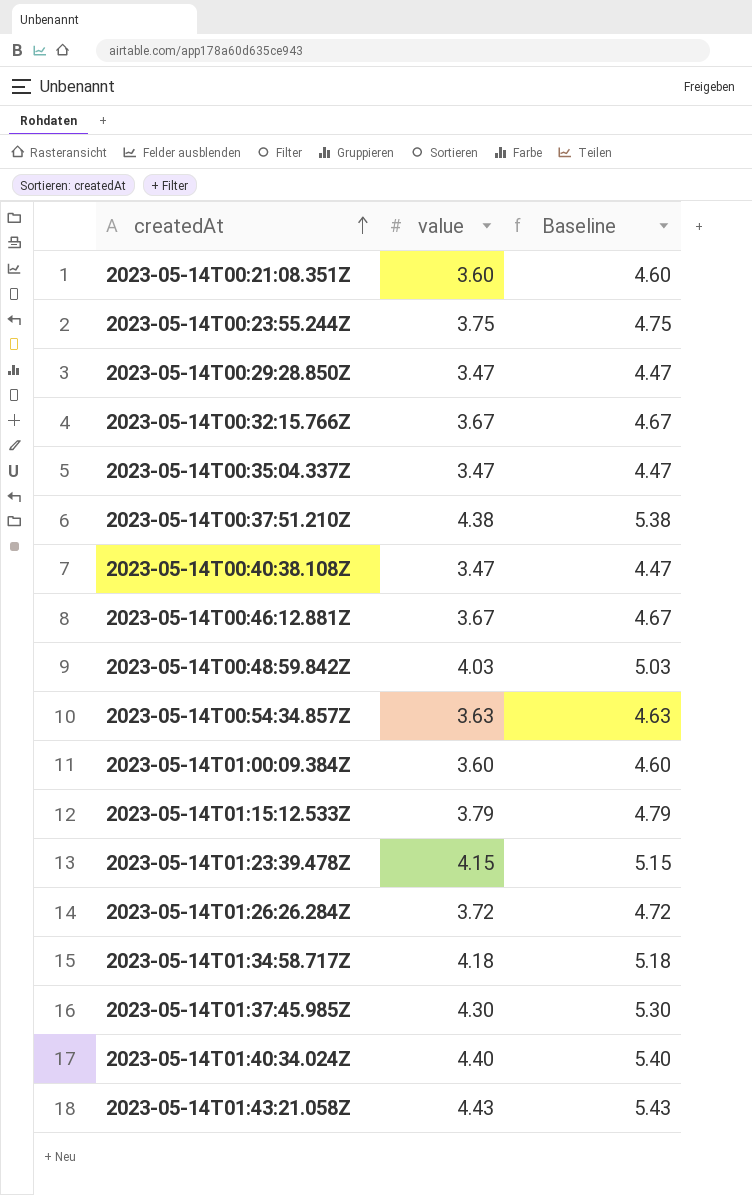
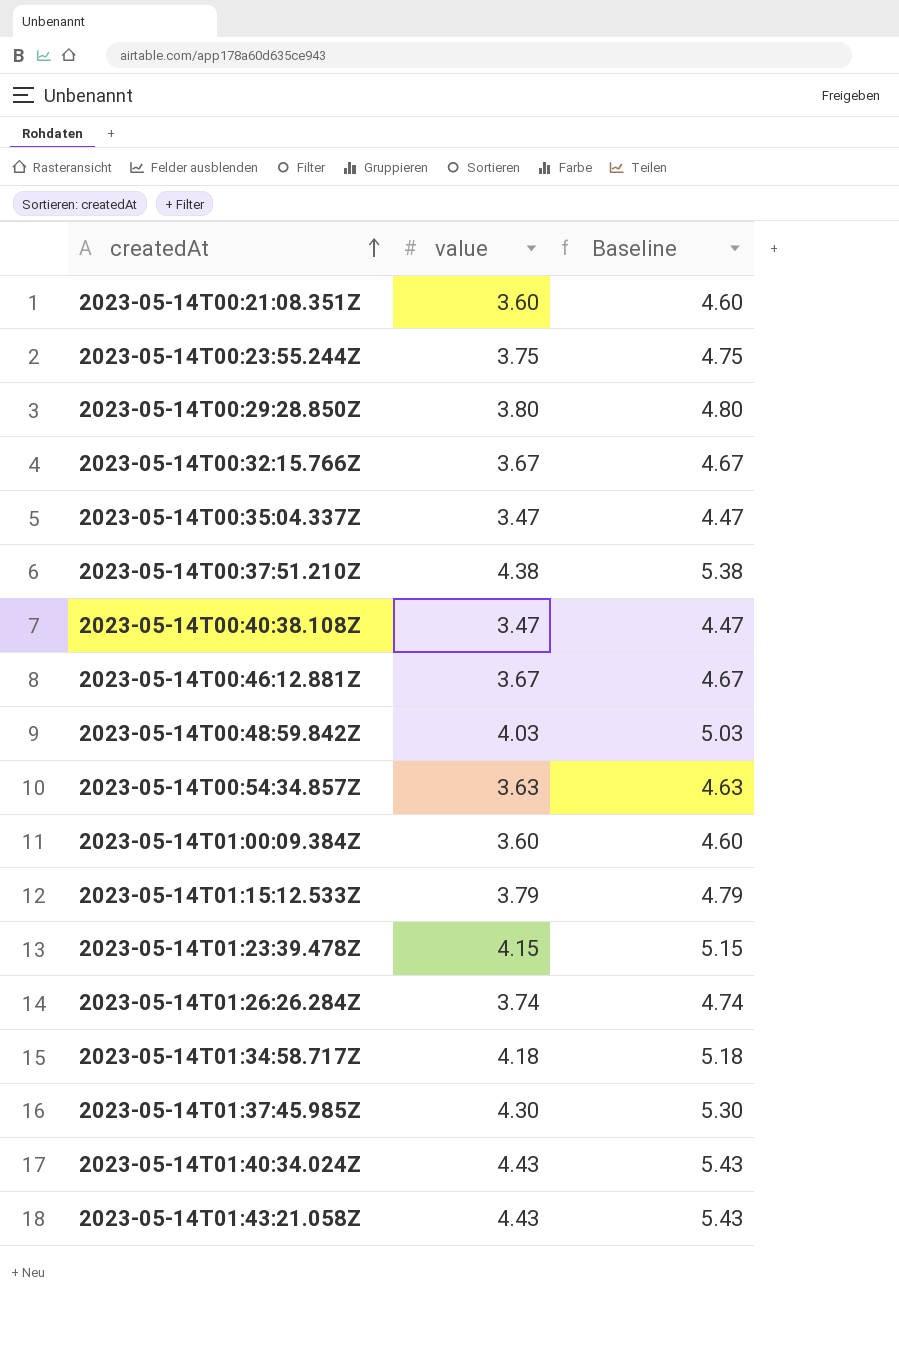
2023-05-14T00:29:28.850Z | value: 3.47 -> 3.80
2023-05-14T00:29:28.850Z | Baseline: 4.47 -> 4.80
2023-05-14T01:26:26.284Z | value: 3.72 -> 3.74
2023-05-14T01:26:26.284Z | Baseline: 4.72 -> 4.74
2023-05-14T01:40:34.024Z | value: 4.40 -> 4.43
2023-05-14T01:40:34.024Z | Baseline: 5.40 -> 5.43

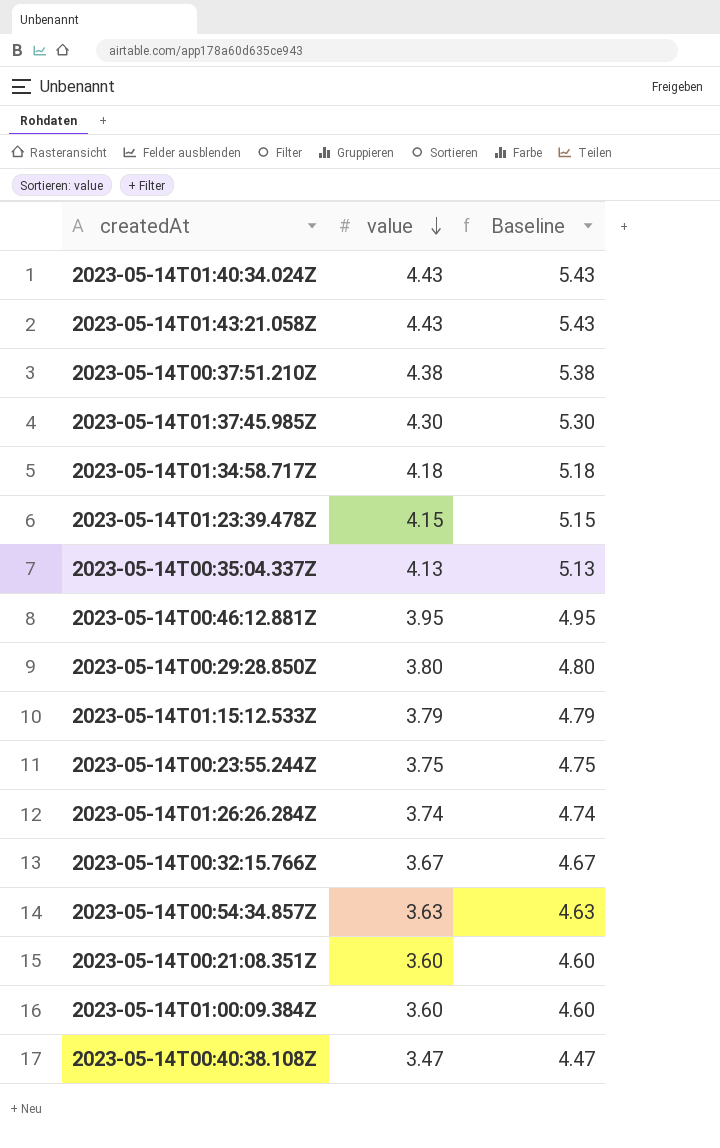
row order: createdAt ascending -> value descending
row 2023-05-14T00:48:59.842Z: 4.03 | 5.03 -> none
2023-05-14T00:35:04.337Z | value: 3.47 -> 4.13
2023-05-14T00:35:04.337Z | Baseline: 4.47 -> 5.13
2023-05-14T00:46:12.881Z | value: 3.67 -> 3.95
2023-05-14T00:46:12.881Z | Baseline: 4.67 -> 4.95

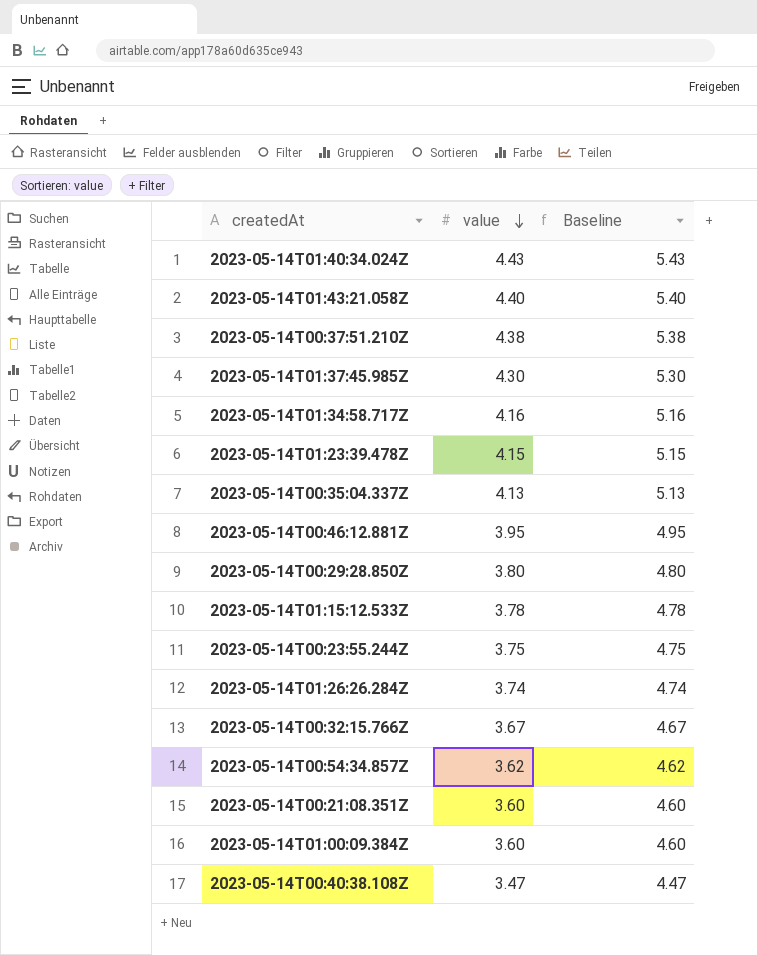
2023-05-14T01:43:21.058Z | value: 4.43 -> 4.40
2023-05-14T01:43:21.058Z | Baseline: 5.43 -> 5.40
2023-05-14T01:34:58.717Z | value: 4.18 -> 4.16
2023-05-14T01:34:58.717Z | Baseline: 5.18 -> 5.16
2023-05-14T01:15:12.533Z | value: 3.79 -> 3.78
2023-05-14T01:15:12.533Z | Baseline: 4.79 -> 4.78
2023-05-14T00:54:34.857Z | value: 3.63 -> 3.62
2023-05-14T00:54:34.857Z | Baseline: 4.63 -> 4.62

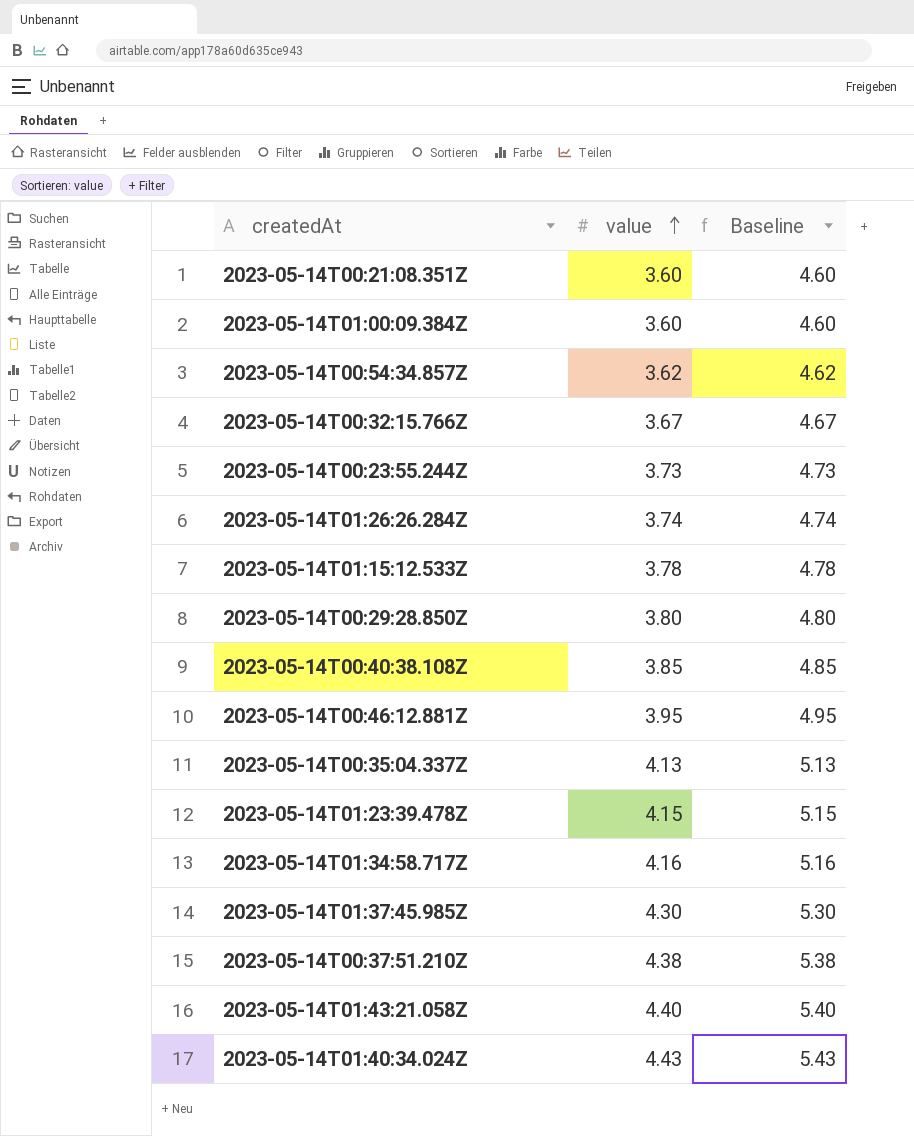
row order: value descending -> value ascending
2023-05-14T00:23:55.244Z | value: 3.75 -> 3.73
2023-05-14T00:23:55.244Z | Baseline: 4.75 -> 4.73
2023-05-14T00:40:38.108Z | value: 3.47 -> 3.85
2023-05-14T00:40:38.108Z | Baseline: 4.47 -> 4.85

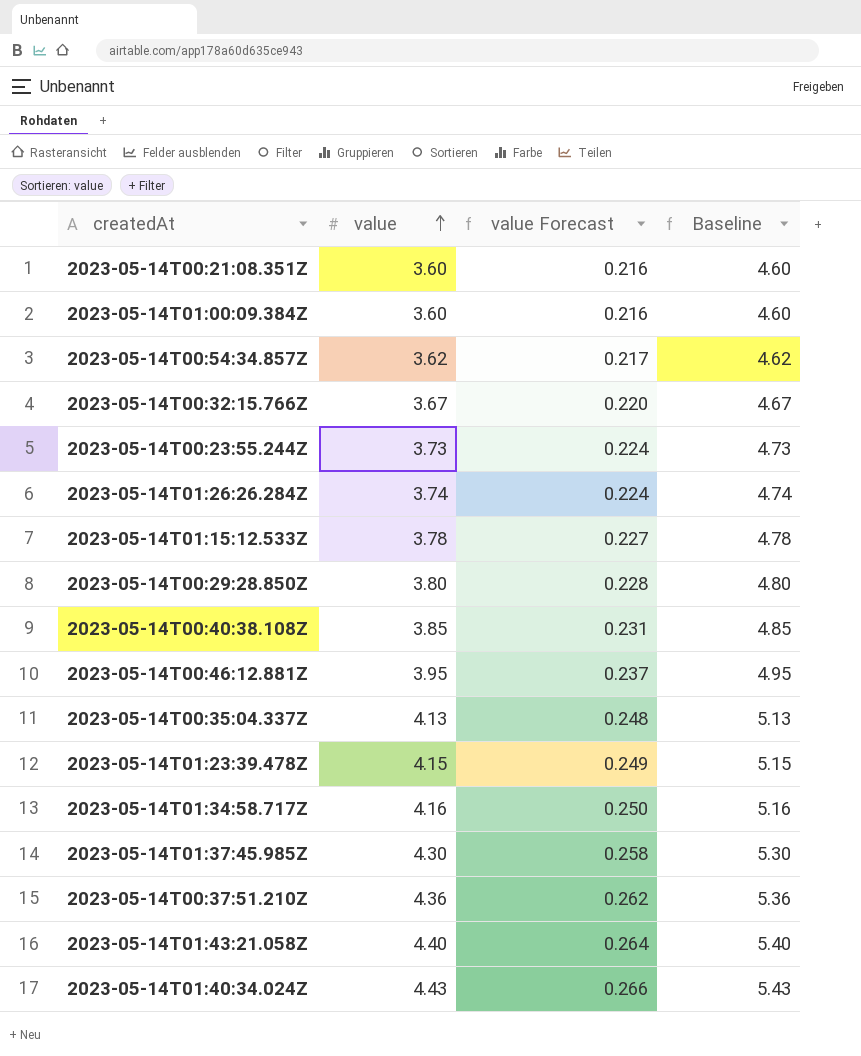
column value Forecast | formula: none -> [value] * 0.06
2023-05-14T00:37:51.210Z | value: 4.38 -> 4.36
2023-05-14T00:37:51.210Z | Baseline: 5.38 -> 5.36

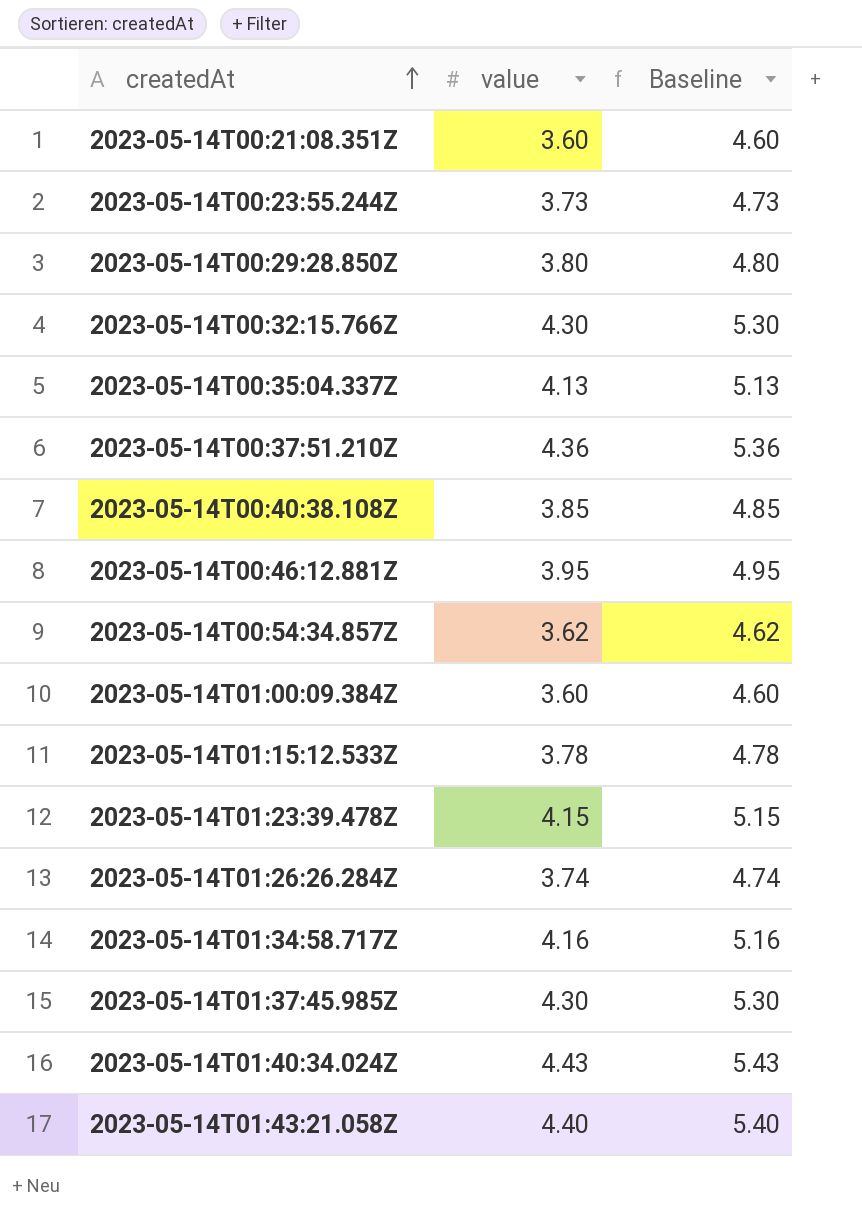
row order: value ascending -> createdAt ascending
column value Forecast | formula: [value] * 0.06 -> none
2023-05-14T00:32:15.766Z | value: 3.67 -> 4.30
2023-05-14T00:32:15.766Z | Baseline: 4.67 -> 5.30

